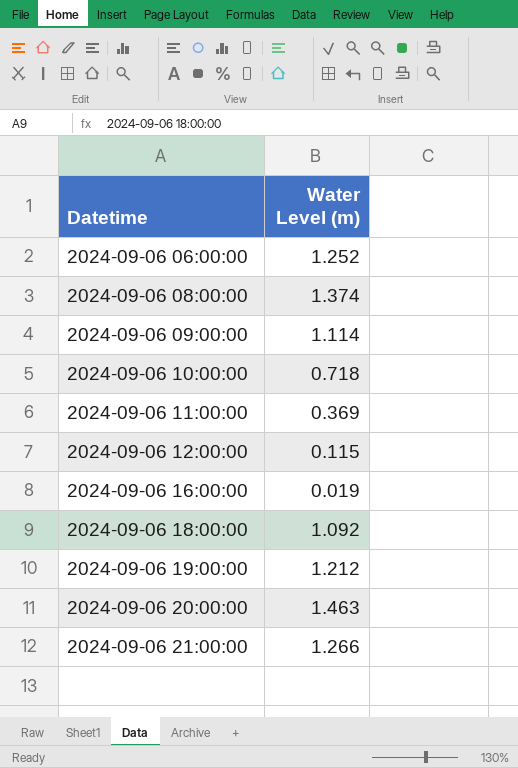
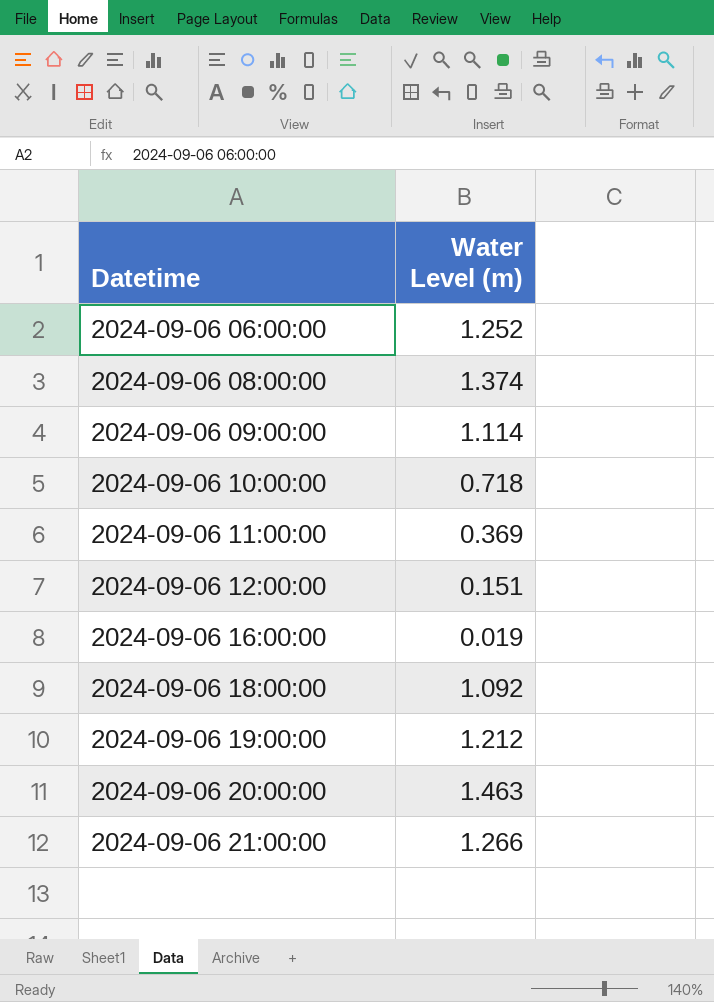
2024-09-06 12:00:00 | Water Level (m): 0.115 -> 0.151

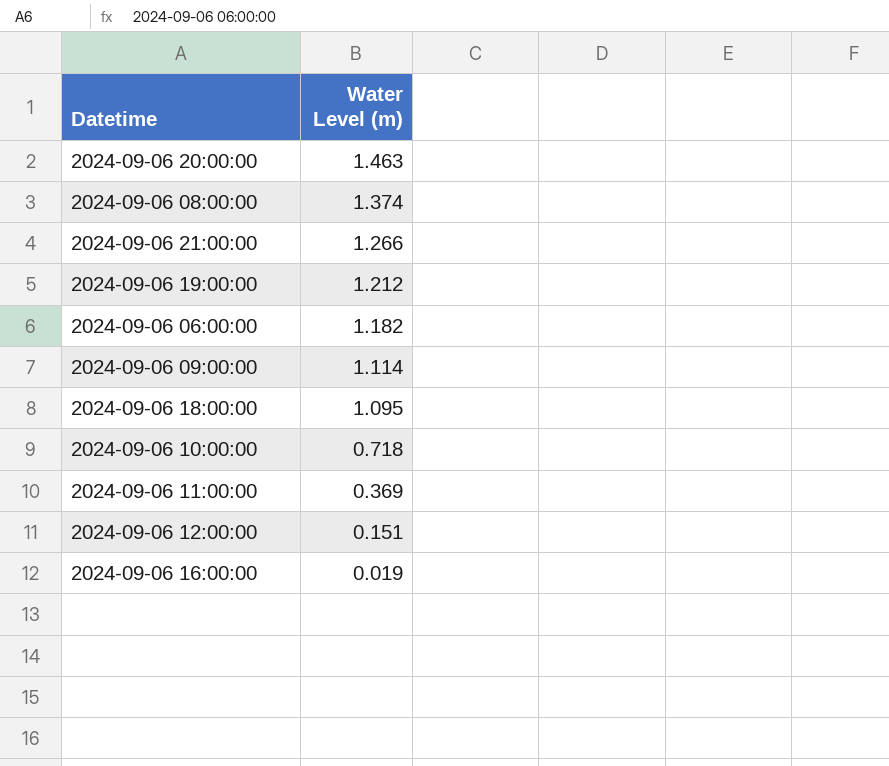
row order: Datetime ascending -> Water Level (m) descending
2024-09-06 06:00:00 | Water Level (m): 1.252 -> 1.182
2024-09-06 18:00:00 | Water Level (m): 1.092 -> 1.095

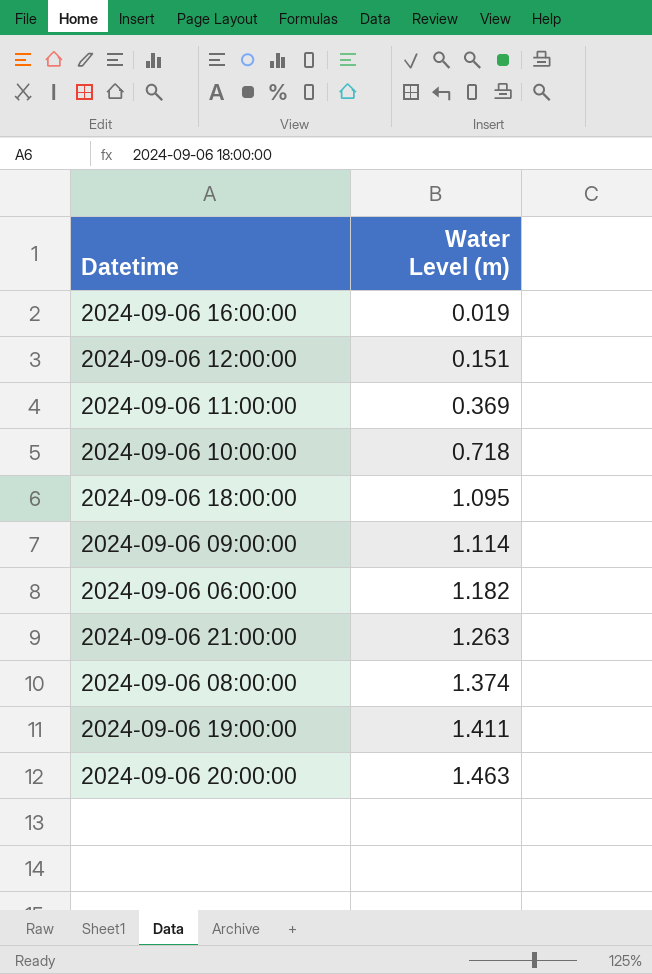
row order: Water Level (m) descending -> Water Level (m) ascending
2024-09-06 21:00:00 | Water Level (m): 1.266 -> 1.263
2024-09-06 19:00:00 | Water Level (m): 1.212 -> 1.411

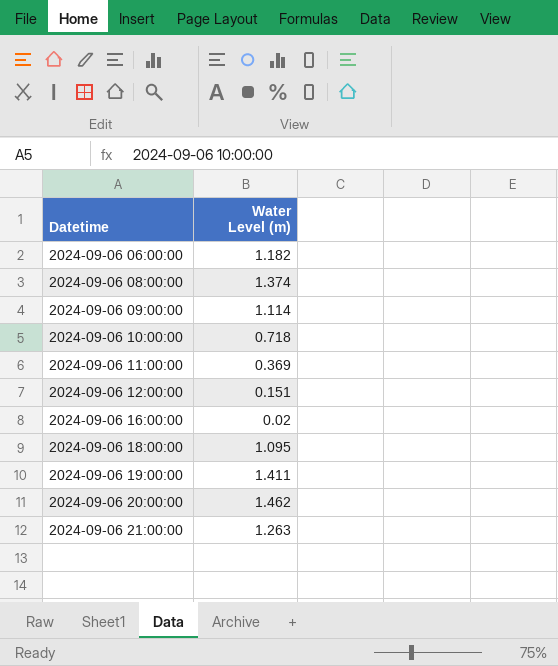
row order: Water Level (m) ascending -> Datetime ascending
2024-09-06 16:00:00 | Water Level (m): 0.019 -> 0.02
2024-09-06 20:00:00 | Water Level (m): 1.463 -> 1.462

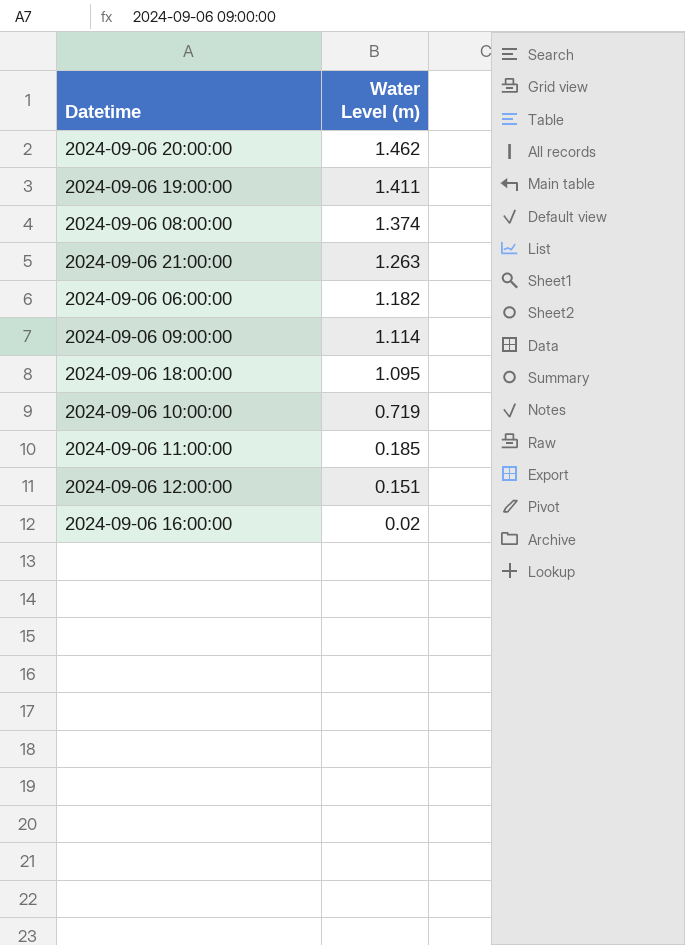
row order: Datetime ascending -> Water Level (m) descending
2024-09-06 10:00:00 | Water Level (m): 0.718 -> 0.719
2024-09-06 11:00:00 | Water Level (m): 0.369 -> 0.185

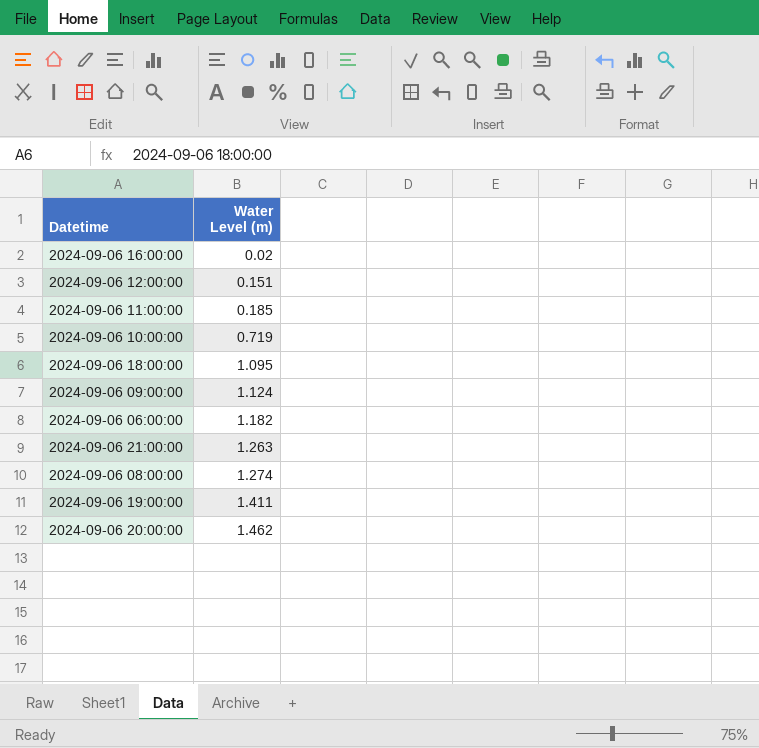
row order: Water Level (m) descending -> Water Level (m) ascending
2024-09-06 09:00:00 | Water Level (m): 1.114 -> 1.124
2024-09-06 08:00:00 | Water Level (m): 1.374 -> 1.274

